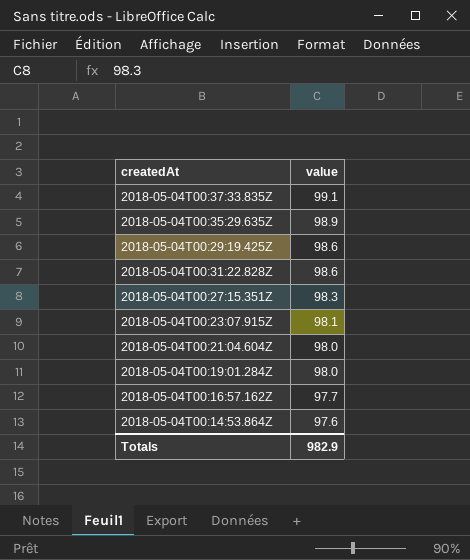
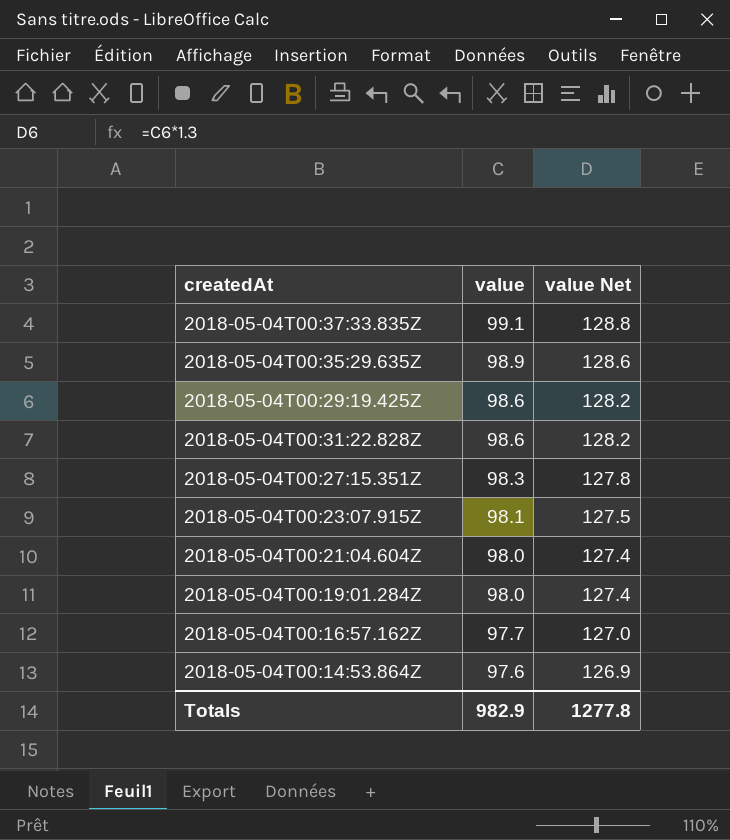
column value Net | formula: none -> [value] * 1.3

